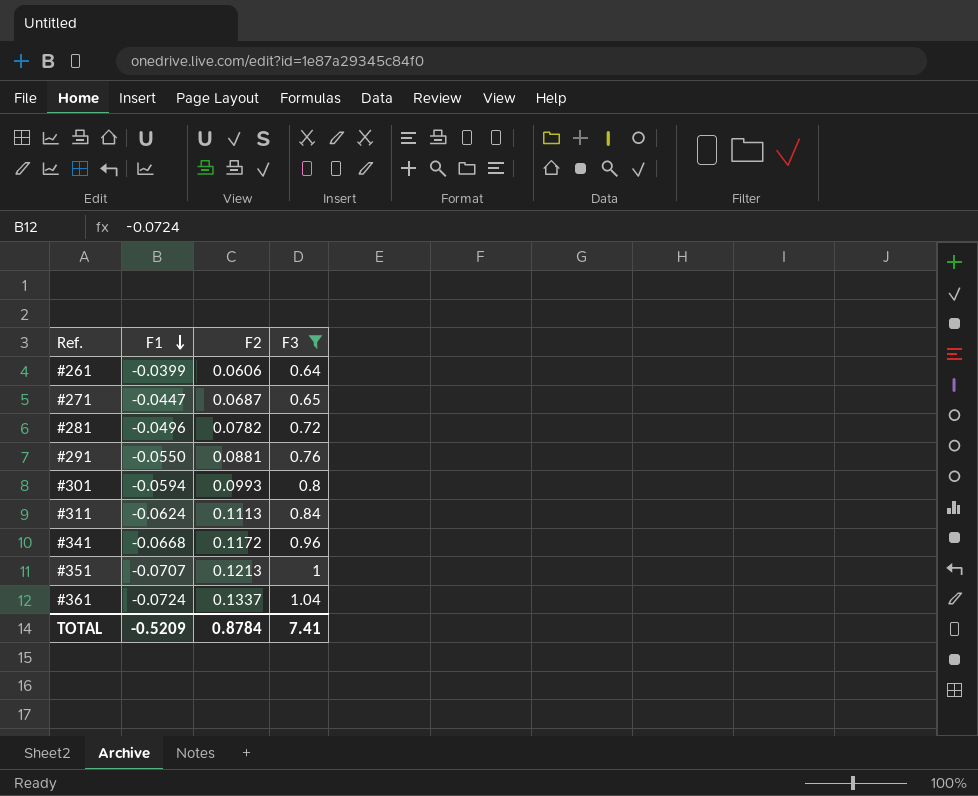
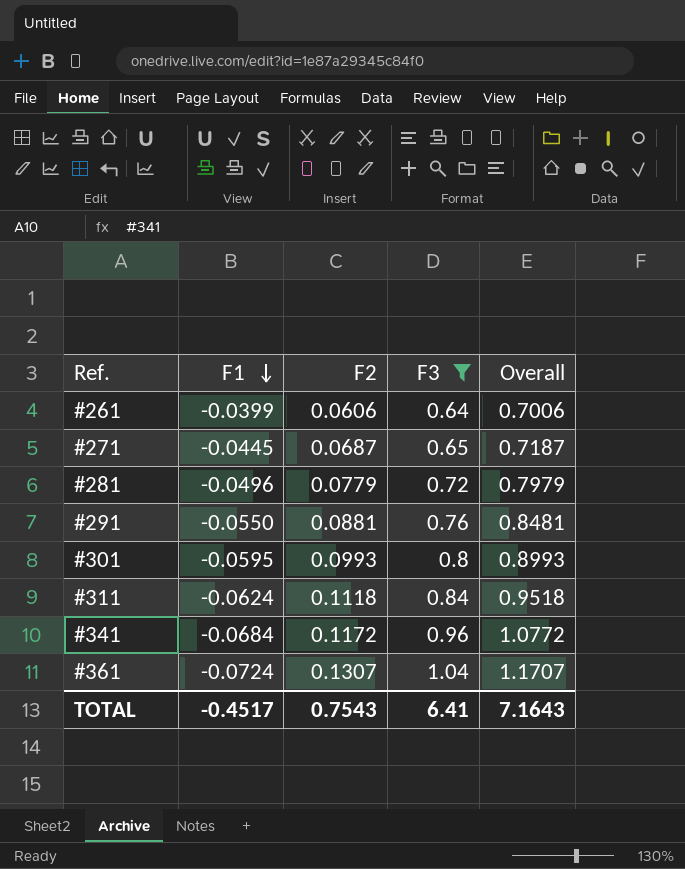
column Overall | formula: none -> [F2] + [F3]
row #351: -0.0707 | 0.1213 | 1 -> none
#271 | F1: -0.0447 -> -0.0445
#281 | F2: 0.0782 -> 0.0779
#301 | F1: -0.0594 -> -0.0595
#311 | F2: 0.1113 -> 0.1118
#341 | F1: -0.0668 -> -0.0684
#361 | F2: 0.1337 -> 0.1307
TOTAL | F1: -0.5209 -> -0.4517
TOTAL | F2: 0.8784 -> 0.7543
TOTAL | F3: 7.41 -> 6.41

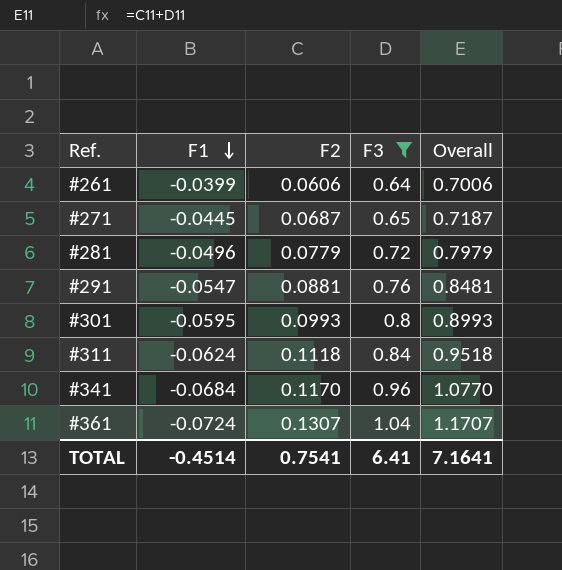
#291 | F1: -0.0550 -> -0.0547
#341 | F2: 0.1172 -> 0.1170
#341 | Overall: 1.0772 -> 1.0770
TOTAL | F1: -0.4517 -> -0.4514
TOTAL | F2: 0.7543 -> 0.7541
TOTAL | Overall: 7.1643 -> 7.1641

